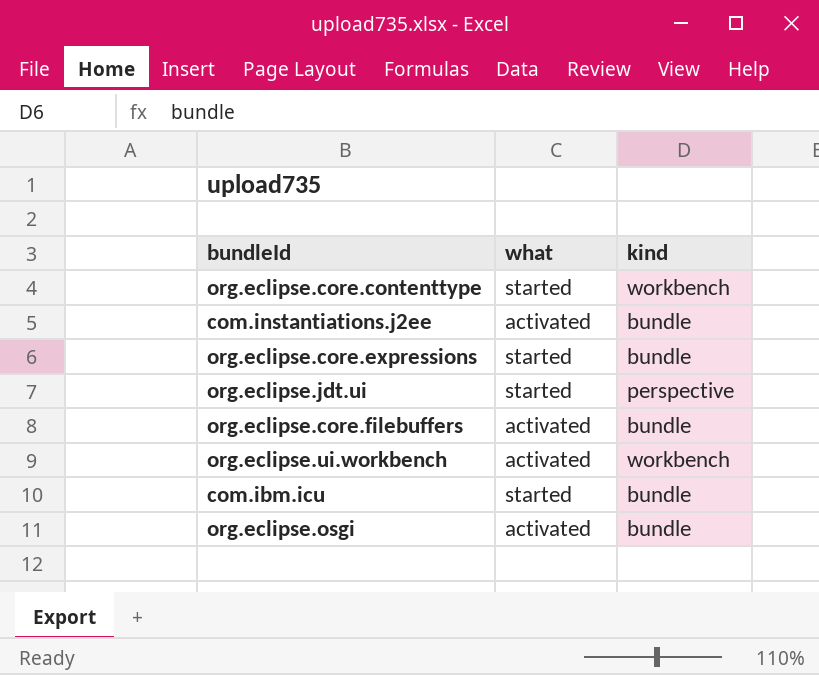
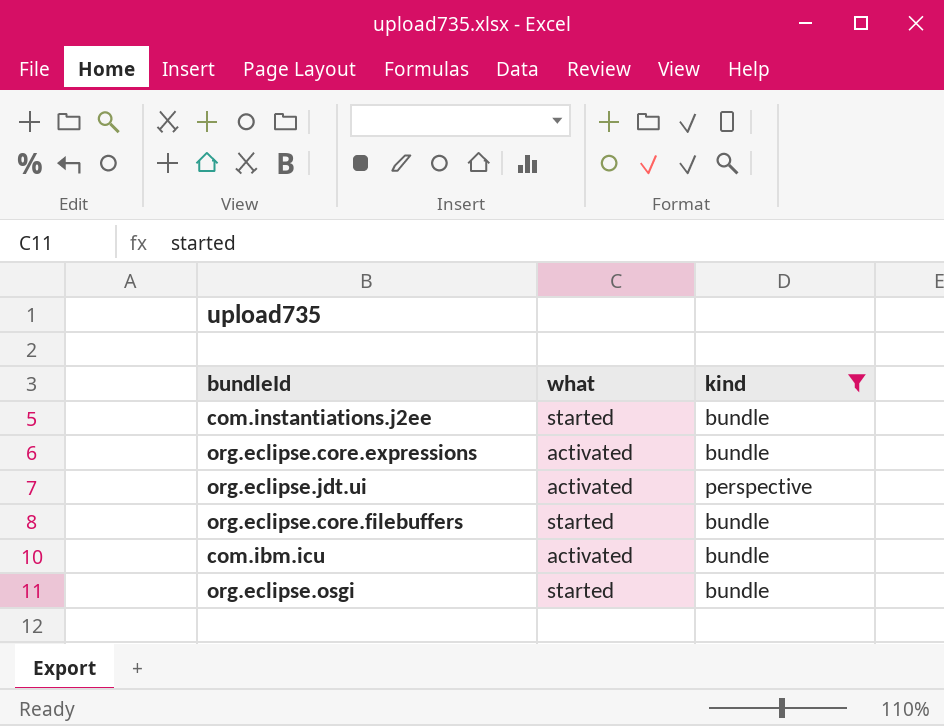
filter: none -> kind != workbench
com.instantiations.j2ee | what: activated -> started
org.eclipse.core.expressions | what: started -> activated
org.eclipse.jdt.ui | what: started -> activated
org.eclipse.core.filebuffers | what: activated -> started
com.ibm.icu | what: started -> activated
org.eclipse.osgi | what: activated -> started

